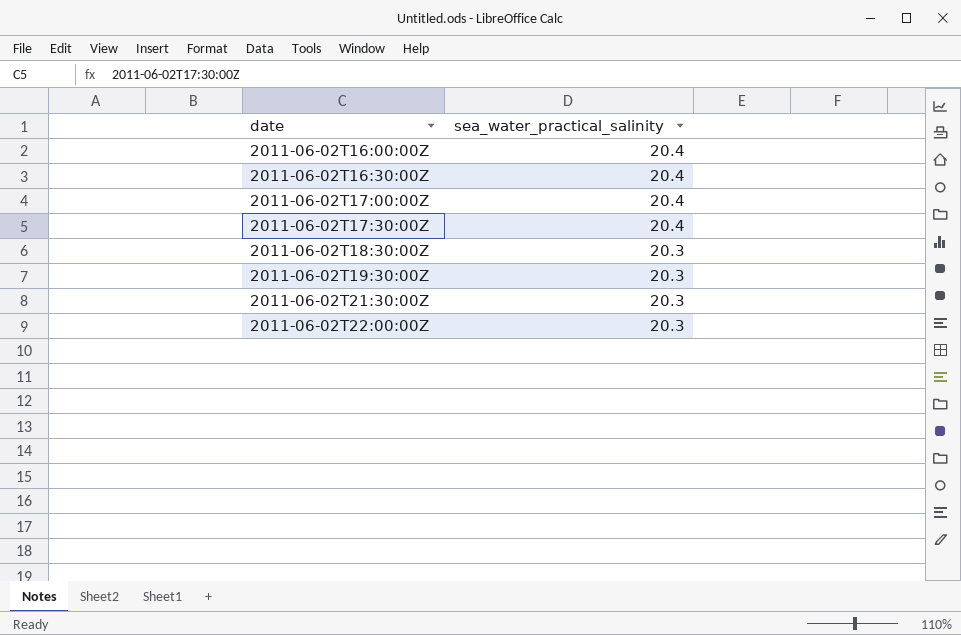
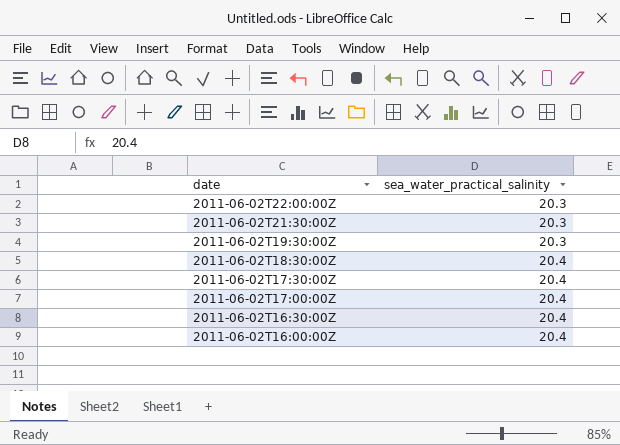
row order: date ascending -> date descending
2011-06-02T18:30:00Z | sea_water_practical_salinity: 20.3 -> 20.4

